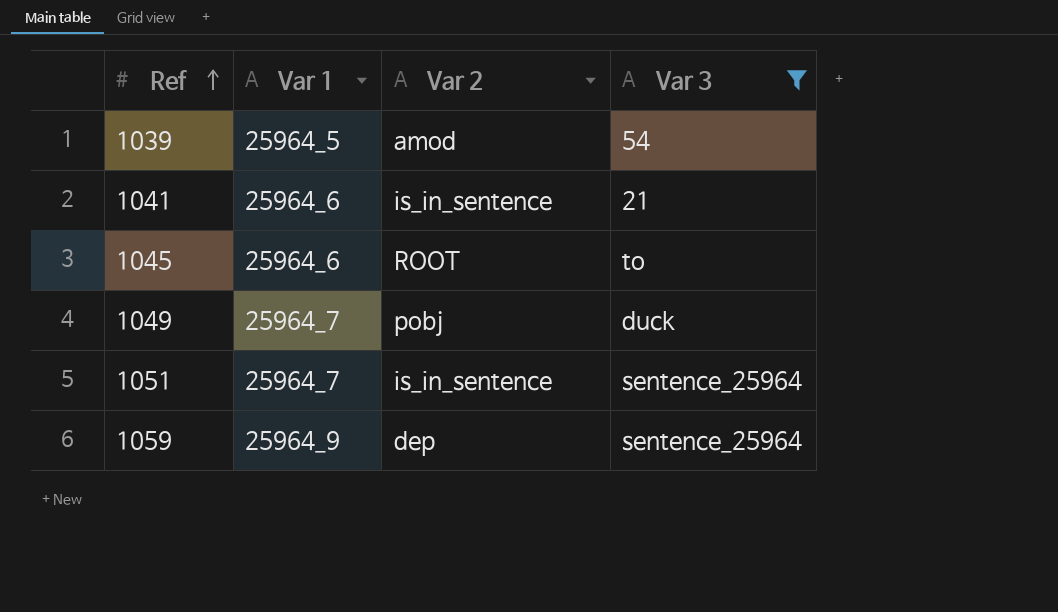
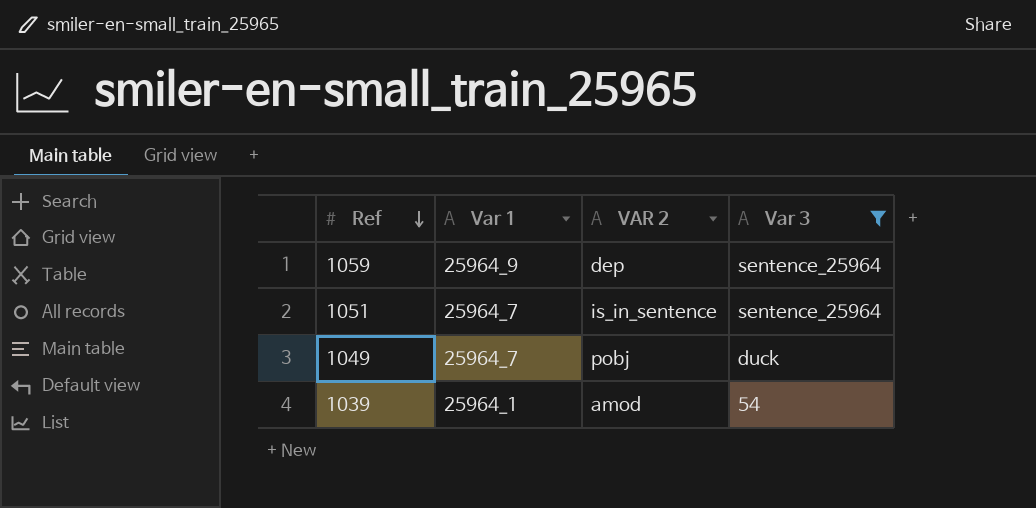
row order: Ref ascending -> Ref descending
column name: Var 2 -> VAR 2
row 1041: 25964_6 | is_in_sentence | 21 -> none
row 1045: 25964_6 | ROOT | to -> none
1039 | Var 1: 25964_5 -> 25964_1

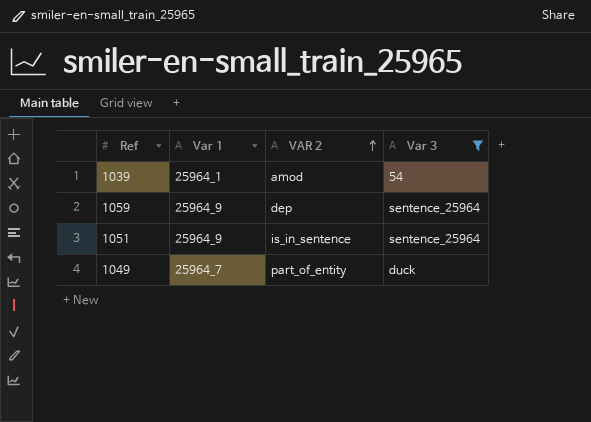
row order: Ref descending -> VAR 2 ascending
1051 | Var 1: 25964_7 -> 25964_9
1049 | VAR 2: pobj -> part_of_entity

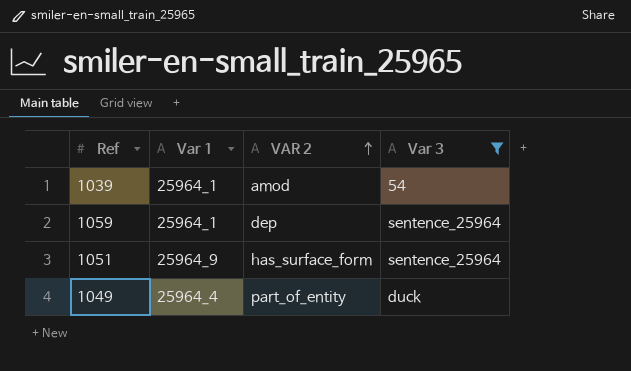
1059 | Var 1: 25964_9 -> 25964_1
1051 | VAR 2: is_in_sentence -> has_surface_form
1049 | Var 1: 25964_7 -> 25964_4

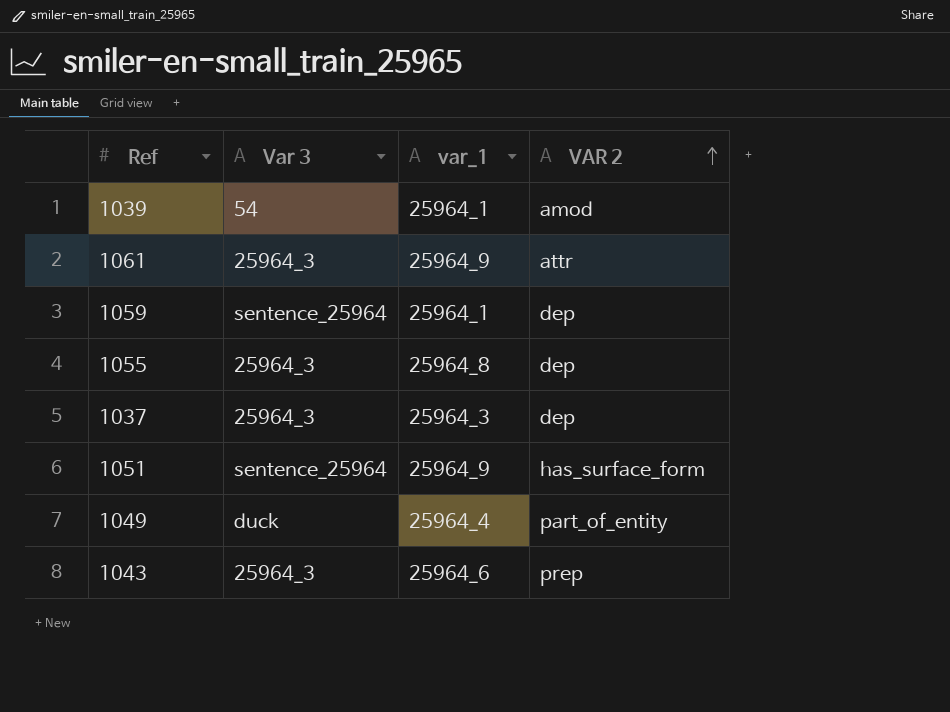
filter: Var 3 != 25964_3 -> none
column Var 3 | position: 4 -> 2
column name: Var 1 -> var_1

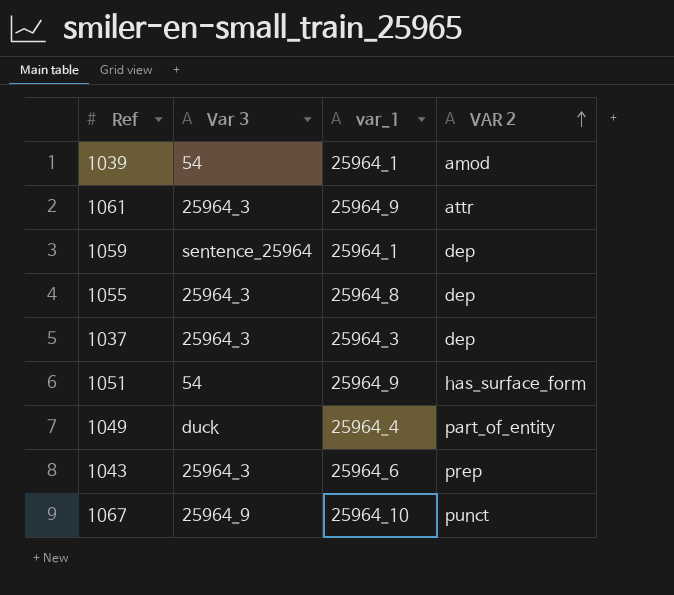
1051 | Var 3: sentence_25964 -> 54
row 1067: none -> 25964_9 | 25964_10 | punct

